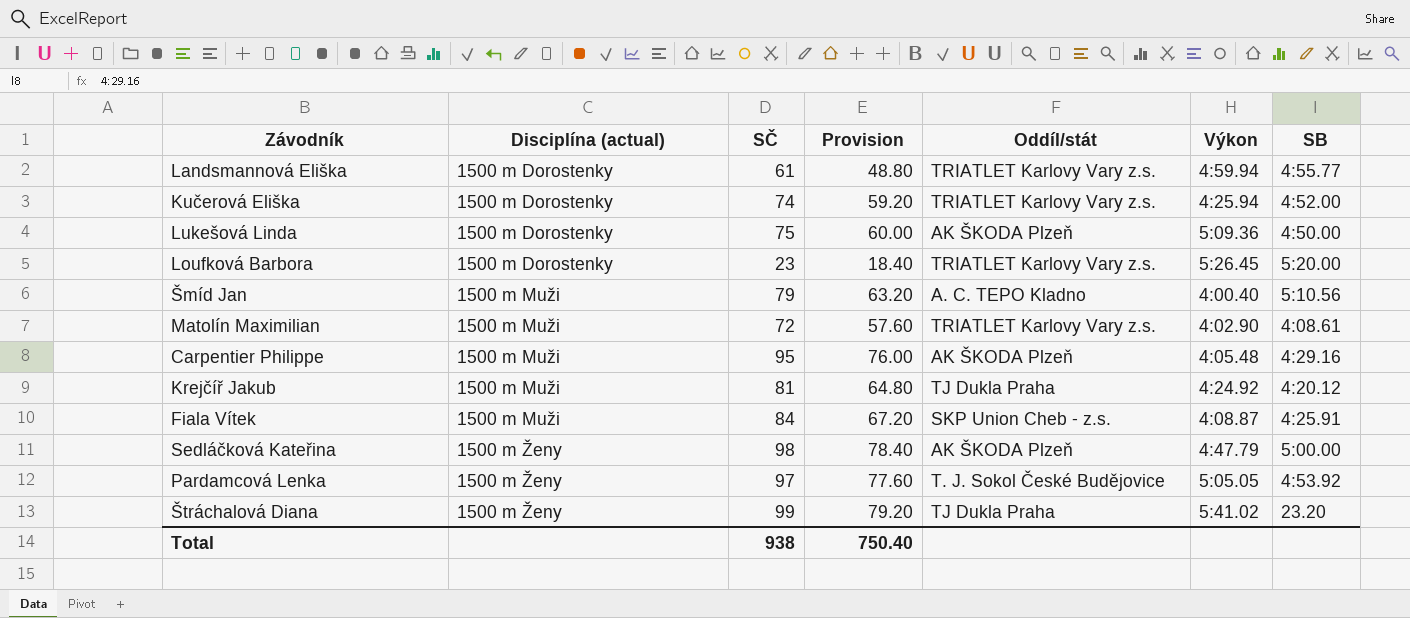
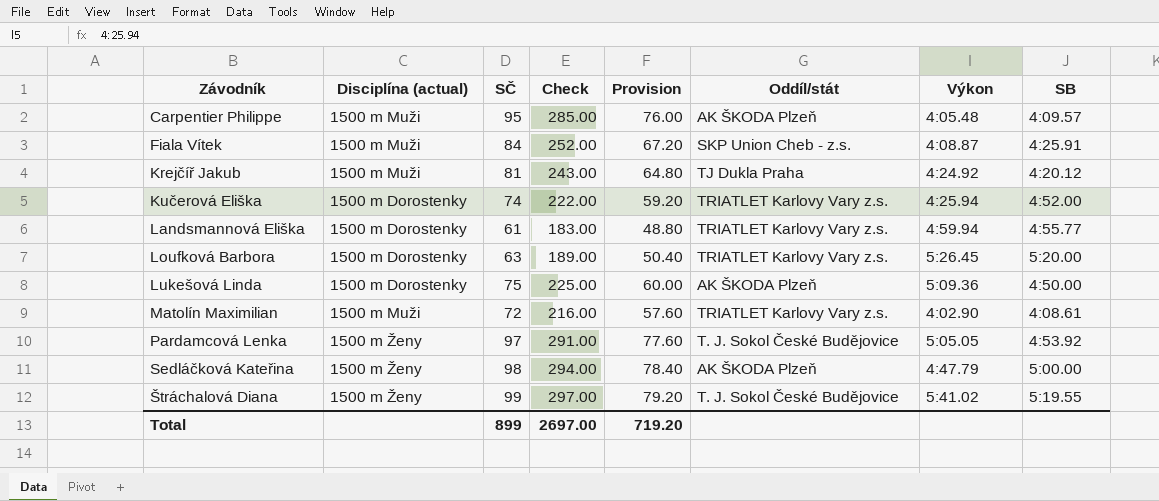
row order: Disciplína (actual) ascending -> Závodník ascending
column Check | formula: none -> [SČ] * 3
row Šmíd Jan: 1500 m Muži | 79 | 63.20 | A. C. TEPO Kladno | 4:00.40 | 5:10.56 -> none
Carpentier Philippe | SB: 4:29.16 -> 4:09.57
Loufková Barbora | SČ: 23 -> 63
Loufková Barbora | Provision: 18.40 -> 50.40
Štráchalová Diana | Oddíl/stát: TJ Dukla Praha -> T. J. Sokol České Budějovice
Štráchalová Diana | SB: 23.20 -> 5:19.55
Total | SČ: 938 -> 899
Total | Provision: 750.40 -> 719.20

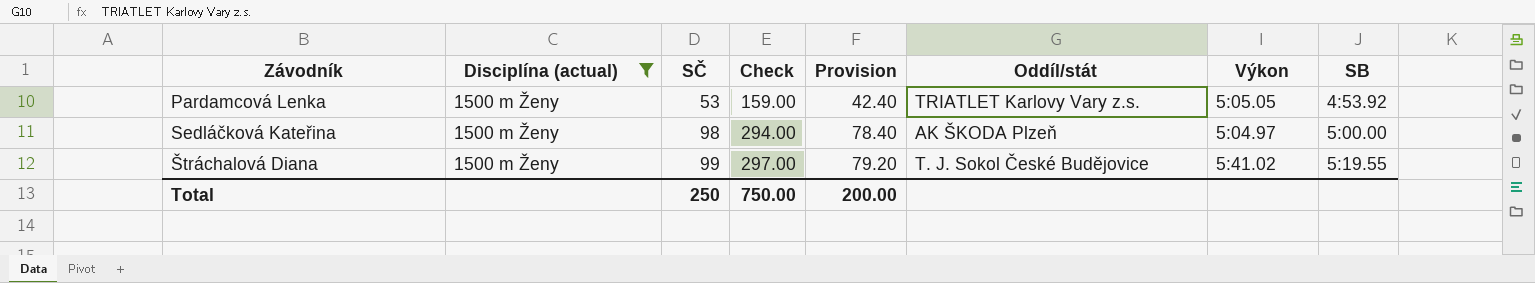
filter: none -> Disciplína (actual) = 1500 m Ženy
Pardamcová Lenka | SČ: 97 -> 53
Pardamcová Lenka | Check: 291.00 -> 159.00
Pardamcová Lenka | Provision: 77.60 -> 42.40
Pardamcová Lenka | Oddíl/stát: T. J. Sokol České Budějovice -> TRIATLET Karlovy Vary z.s.
Sedláčková Kateřina | Výkon: 4:47.79 -> 5:04.97
Total | SČ: 899 -> 250
Total | Check: 2697.00 -> 750.00
Total | Provision: 719.20 -> 200.00

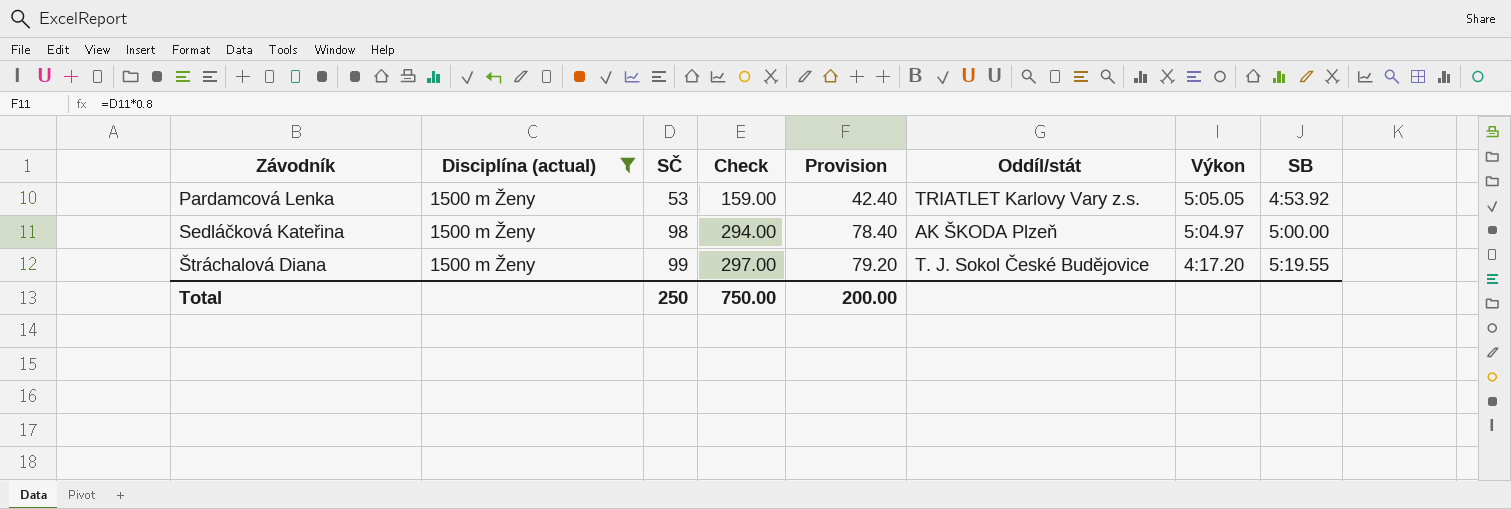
Štráchalová Diana | Výkon: 5:41.02 -> 4:17.20

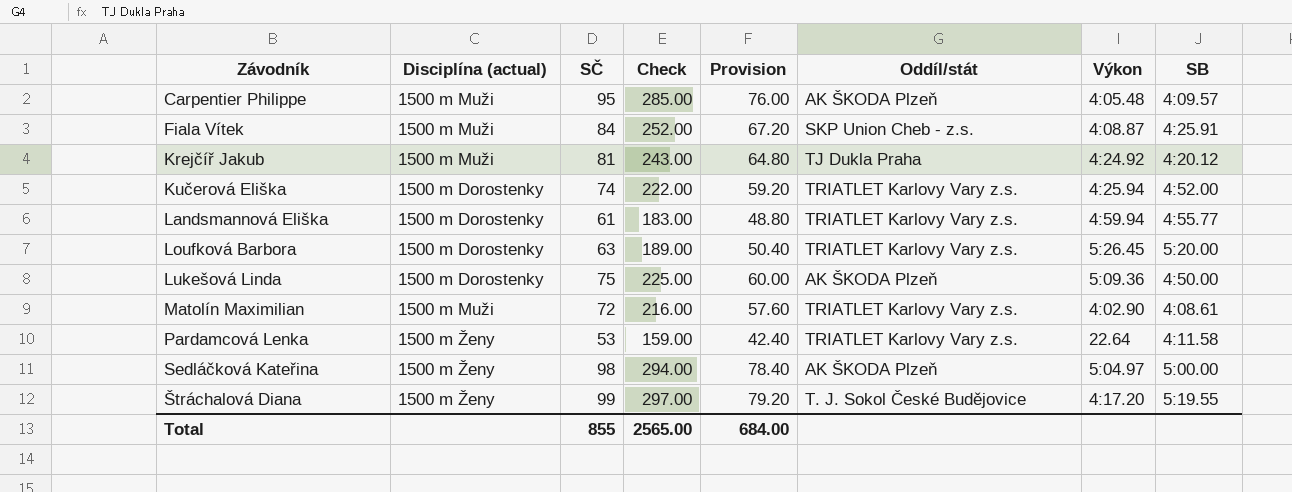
filter: Disciplína (actual) = 1500 m Ženy -> none
Pardamcová Lenka | Výkon: 5:05.05 -> 22.64
Pardamcová Lenka | SB: 4:53.92 -> 4:11.58
Total | SČ: 250 -> 855
Total | Check: 750.00 -> 2565.00
Total | Provision: 200.00 -> 684.00

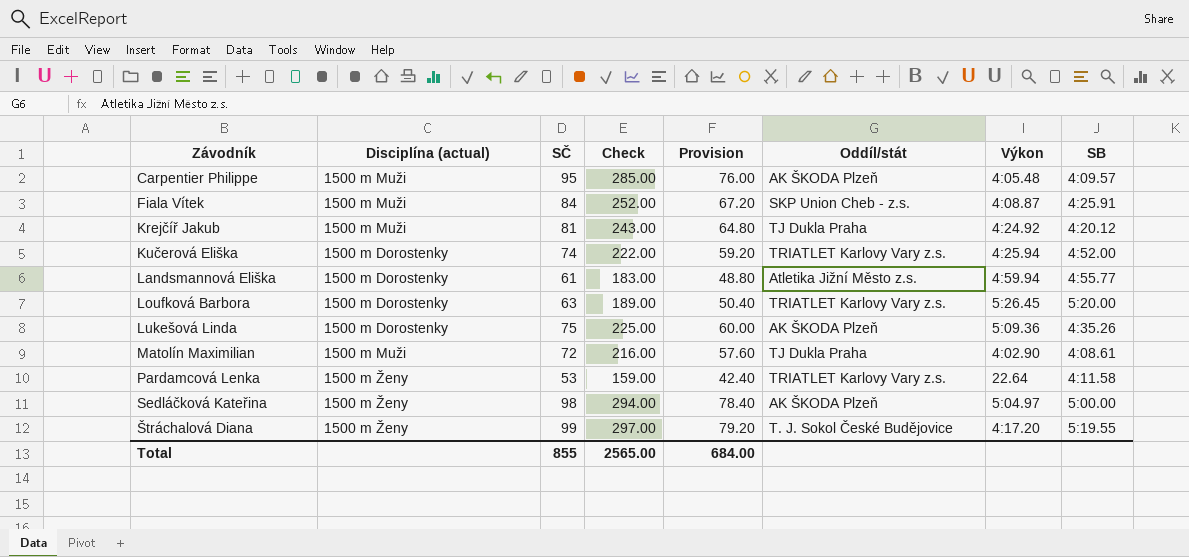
Landsmannová Eliška | Oddíl/stát: TRIATLET Karlovy Vary z.s. -> Atletika Jižní Město z.s.
Lukešová Linda | SB: 4:50.00 -> 4:35.26
Matolín Maximilian | Oddíl/stát: TRIATLET Karlovy Vary z.s. -> TJ Dukla Praha

